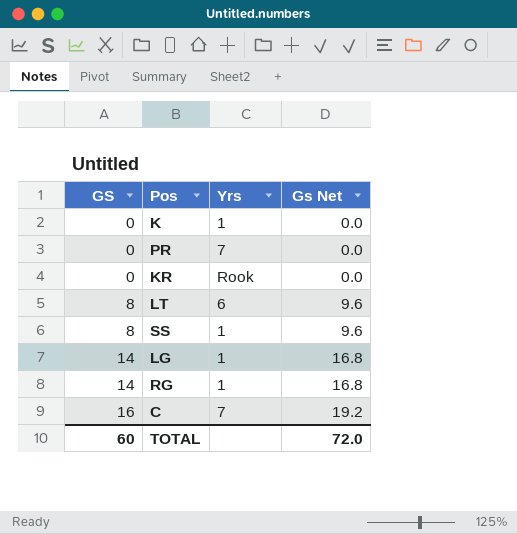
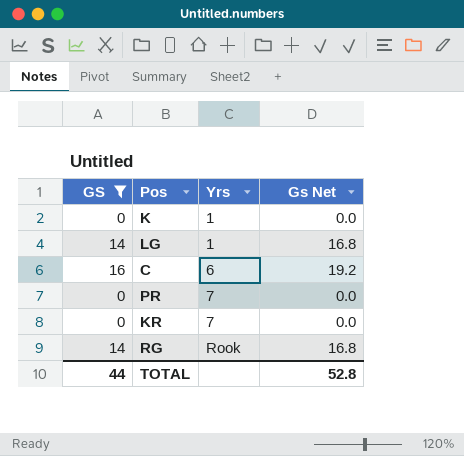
filter: none -> GS != 8
row order: GS ascending -> Yrs ascending
C | Yrs: 7 -> 6
KR | Yrs: Rook -> 7
RG | Yrs: 1 -> Rook
TOTAL | GS: 60 -> 44
TOTAL | Gs Net: 72.0 -> 52.8

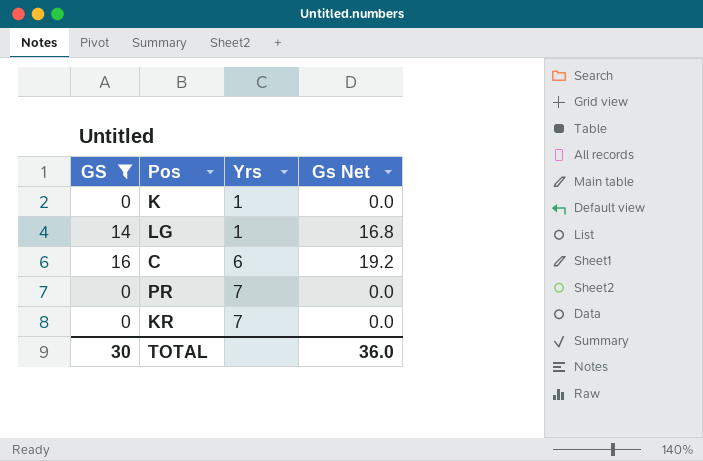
row RG: 14 | Rook | 16.8 -> none
TOTAL | GS: 44 -> 30
TOTAL | Gs Net: 52.8 -> 36.0

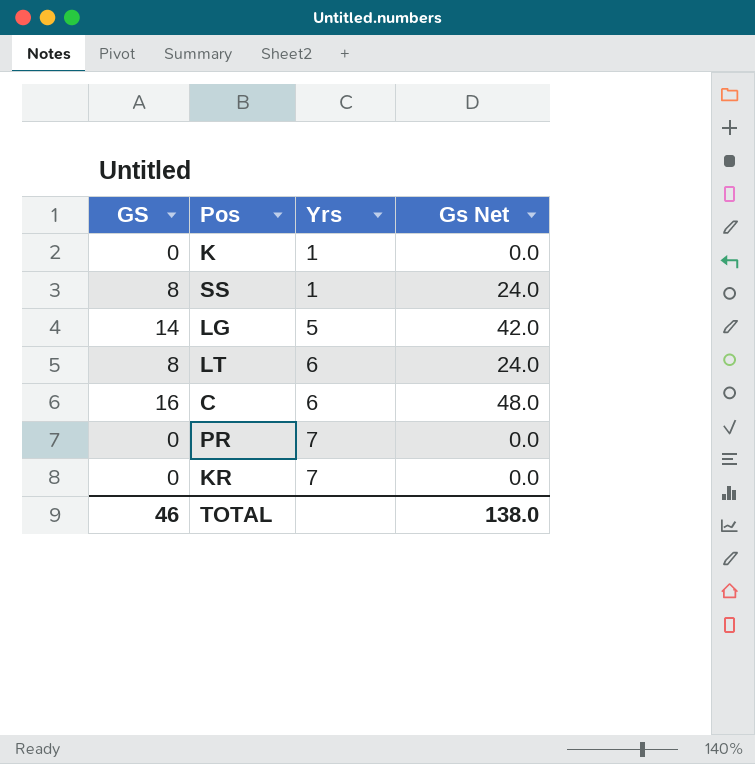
filter: GS != 8 -> none
column Gs Net | formula: [GS] * 1.2 -> [GS] * 3
LG | Yrs: 1 -> 5
TOTAL | GS: 30 -> 46
TOTAL | Gs Net: 36.0 -> 138.0

